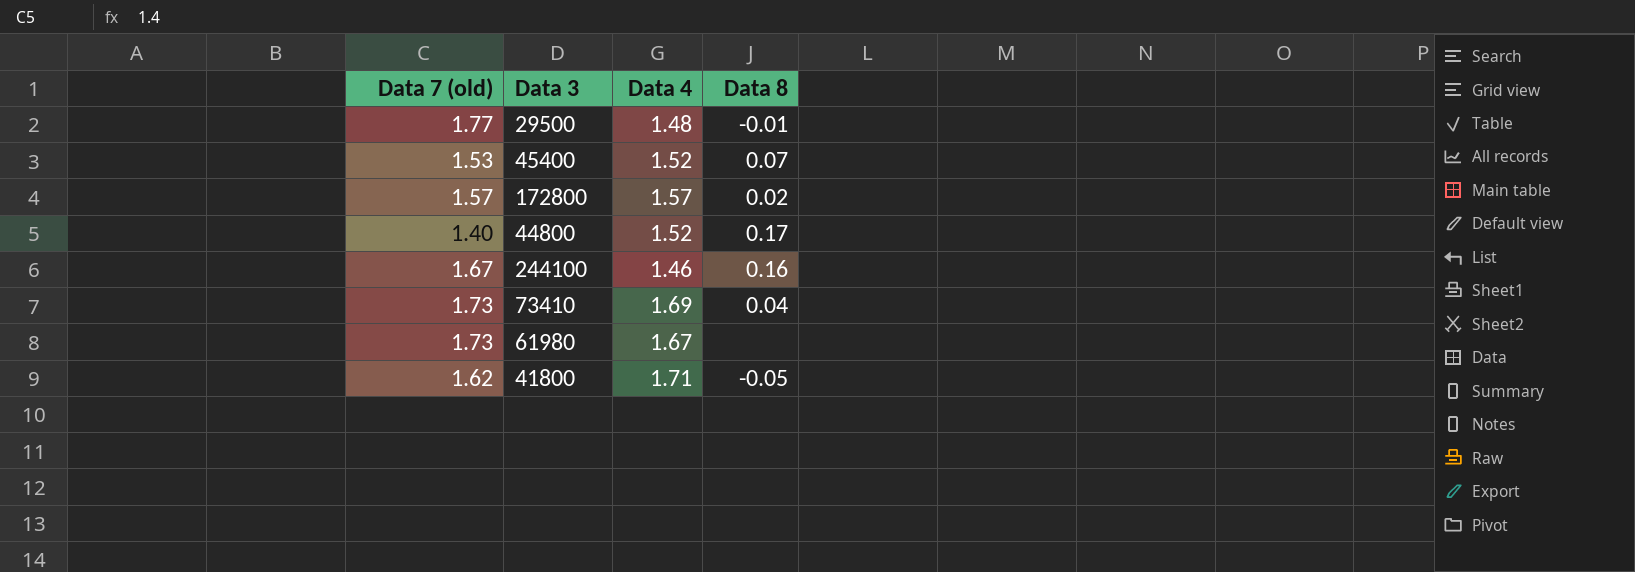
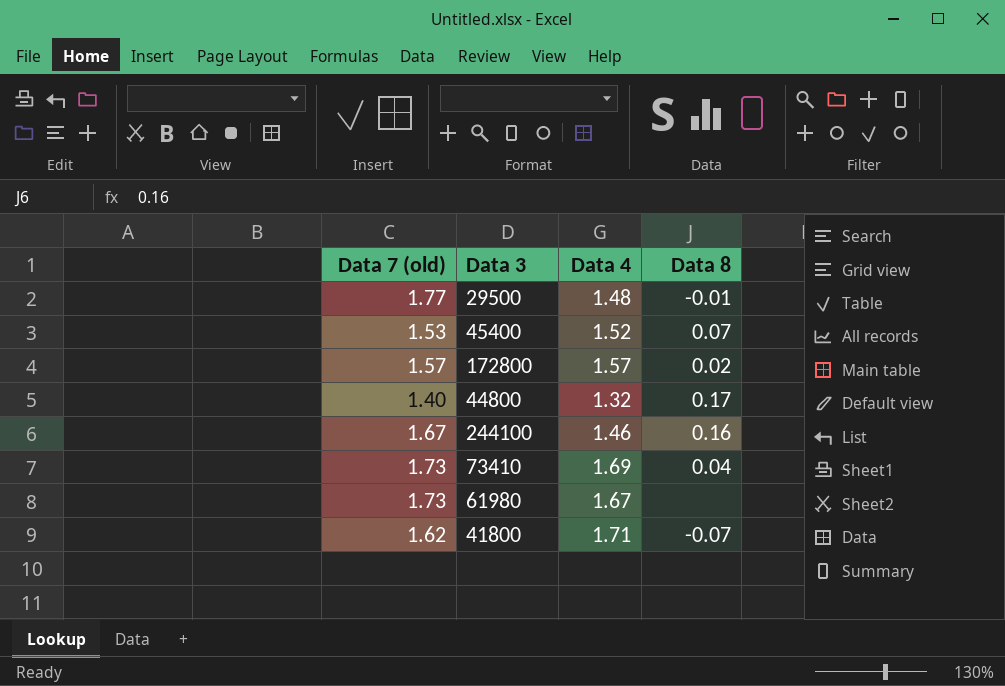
44800 | Data 4: 1.52 -> 1.32
41800 | Data 8: -0.05 -> -0.07

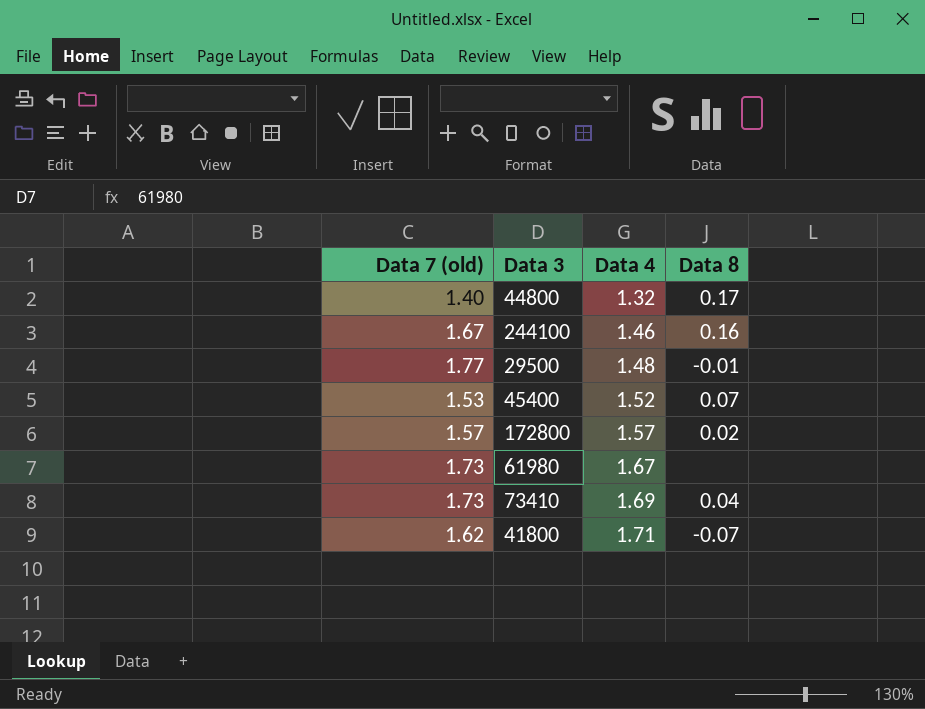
row order: none -> Data 4 ascending

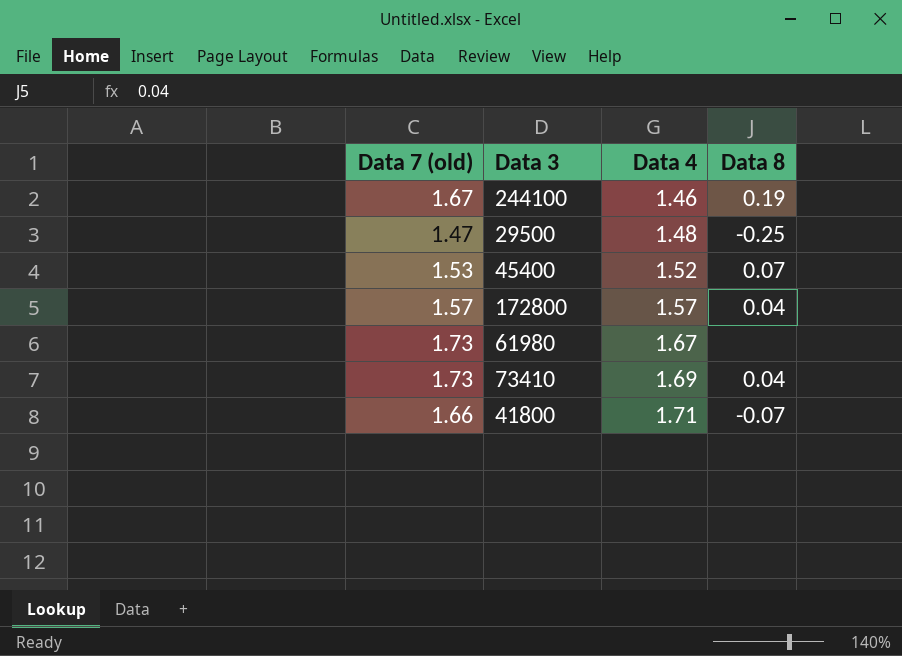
row 44800: 1.40 | 1.32 | 0.17 -> none
244100 | Data 8: 0.16 -> 0.19
29500 | Data 7 (old): 1.77 -> 1.47
29500 | Data 8: -0.01 -> -0.25
172800 | Data 8: 0.02 -> 0.04
41800 | Data 7 (old): 1.62 -> 1.66

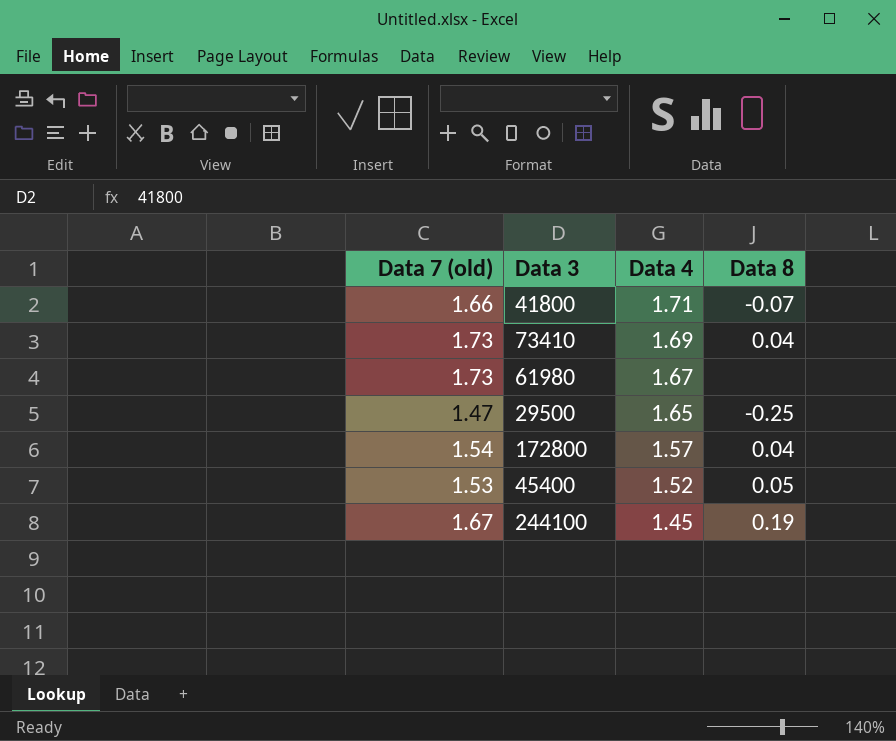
row order: Data 4 ascending -> Data 4 descending
29500 | Data 4: 1.48 -> 1.65
172800 | Data 7 (old): 1.57 -> 1.54
45400 | Data 8: 0.07 -> 0.05
244100 | Data 4: 1.46 -> 1.45

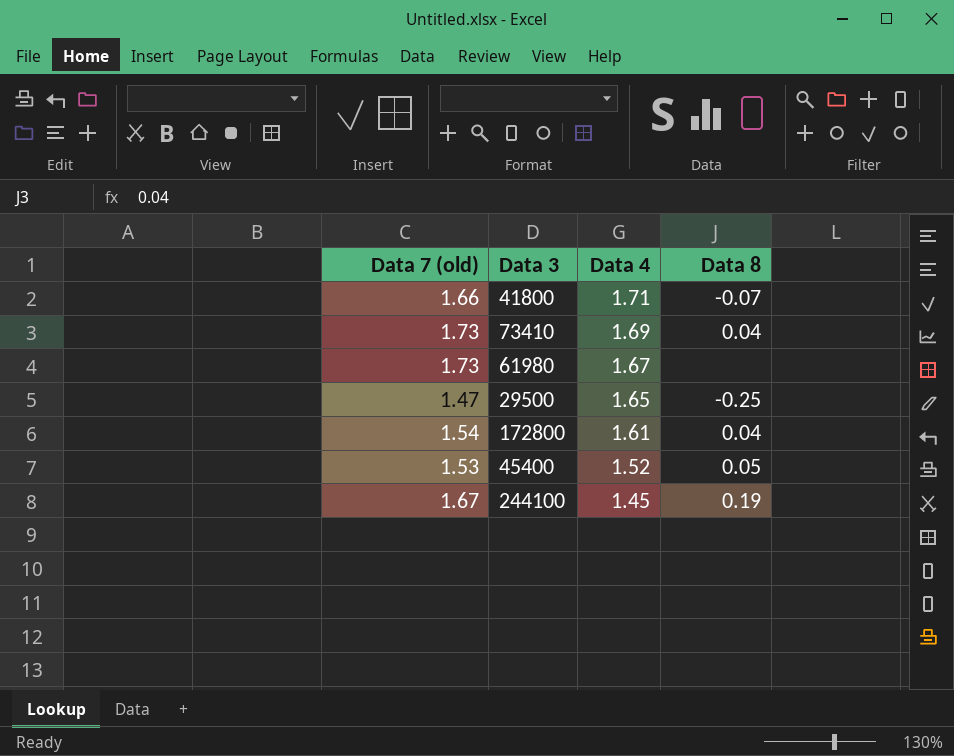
172800 | Data 4: 1.57 -> 1.61

